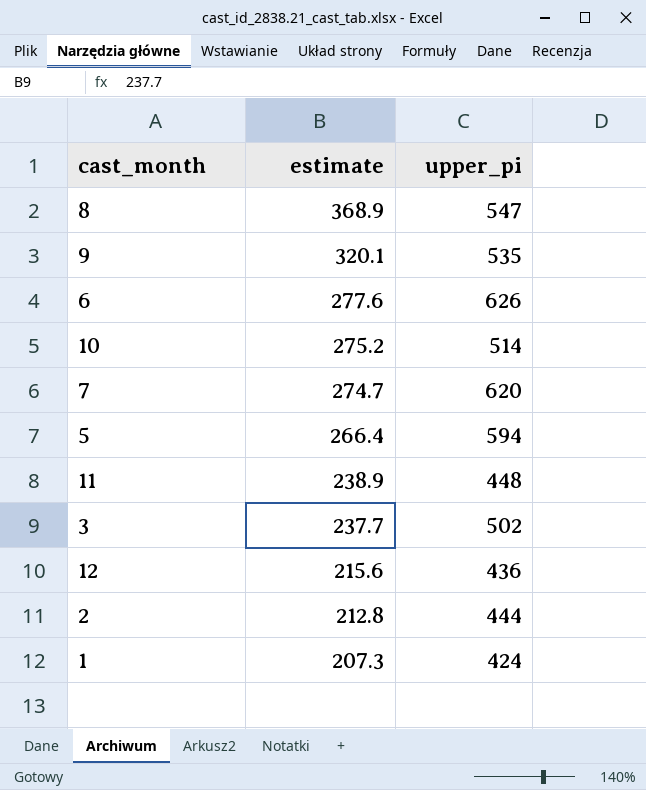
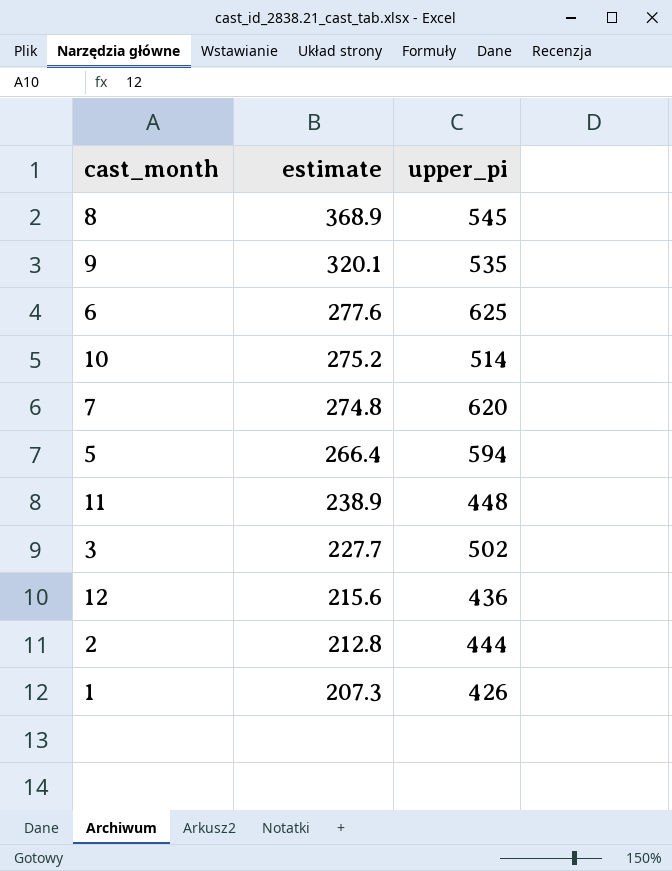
8 | upper_pi: 547 -> 545
6 | upper_pi: 626 -> 625
7 | estimate: 274.7 -> 274.8
3 | estimate: 237.7 -> 227.7
1 | upper_pi: 424 -> 426

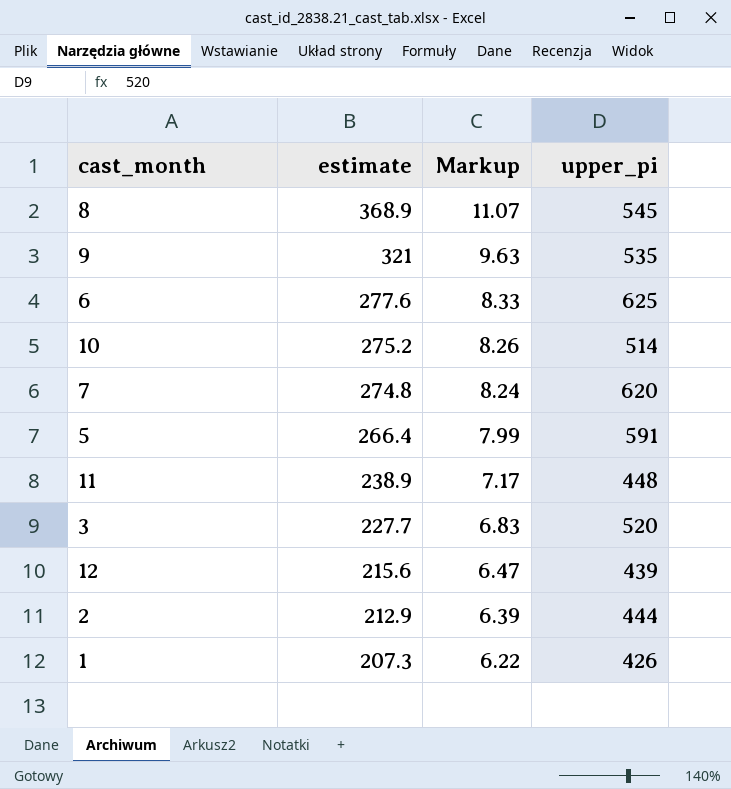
column Markup | formula: none -> [estimate] * 0.03
9 | estimate: 320.1 -> 321
5 | upper_pi: 594 -> 591
3 | upper_pi: 502 -> 520
12 | upper_pi: 436 -> 439
2 | estimate: 212.8 -> 212.9

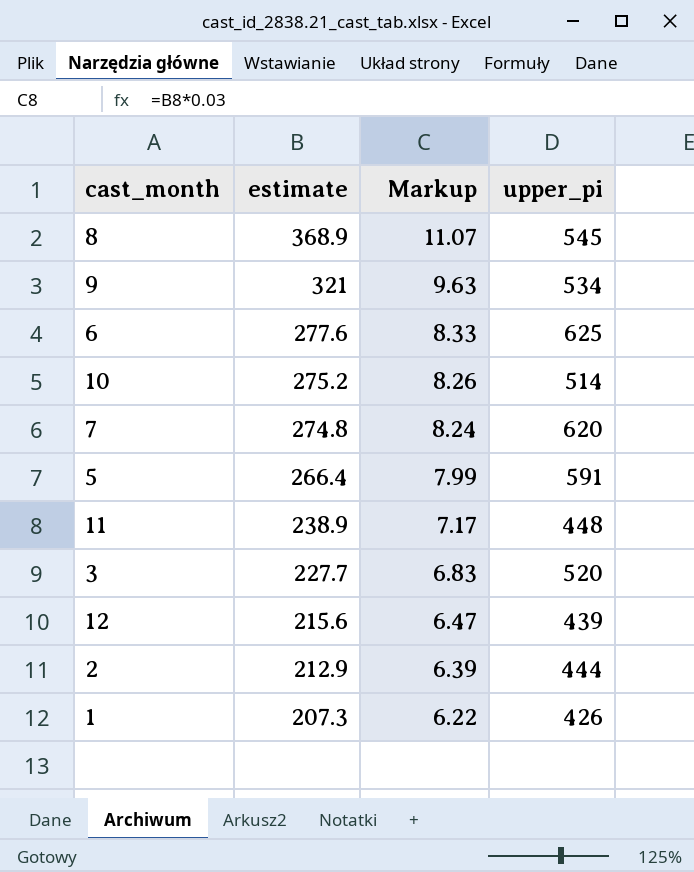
9 | upper_pi: 535 -> 534

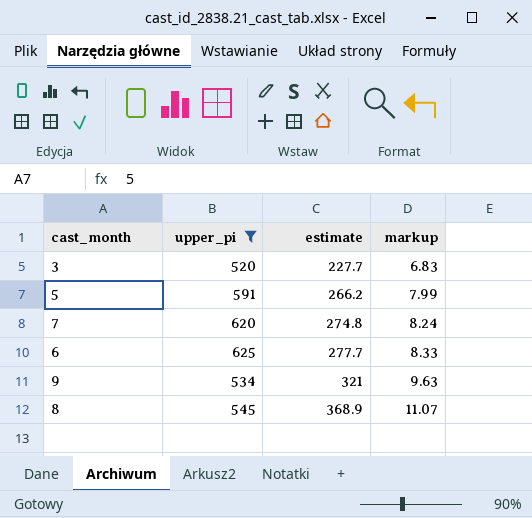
filter: none -> upper_pi >= 520
row order: estimate descending -> estimate ascending
column upper_pi | position: 4 -> 2
column name: Markup -> markup
5 | estimate: 266.4 -> 266.2
6 | estimate: 277.6 -> 277.7

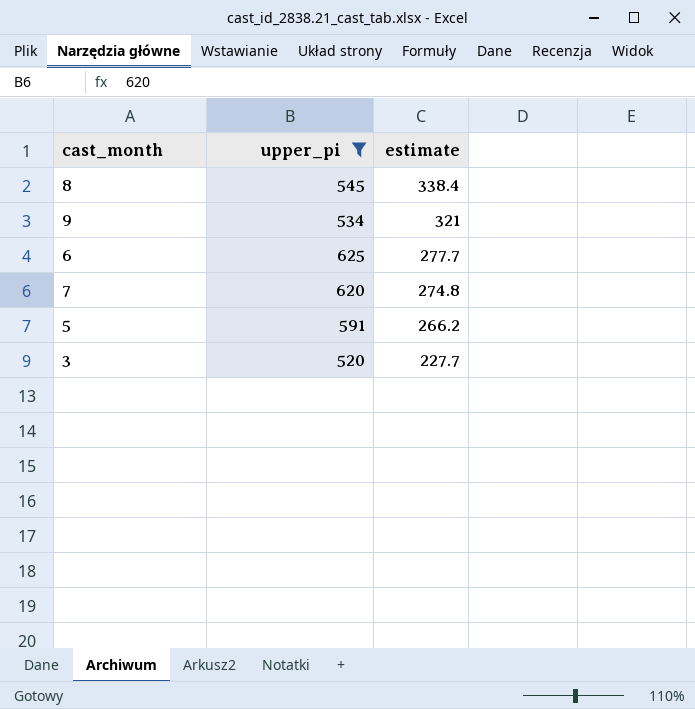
row order: estimate ascending -> estimate descending
column markup | formula: [estimate] * 0.03 -> none
8 | estimate: 368.9 -> 338.4

